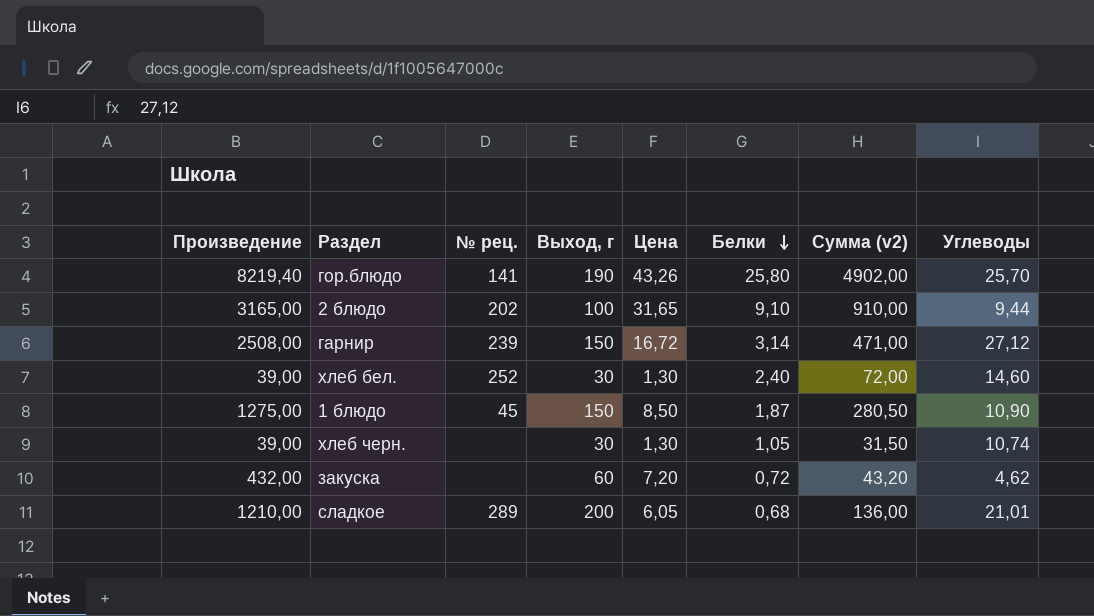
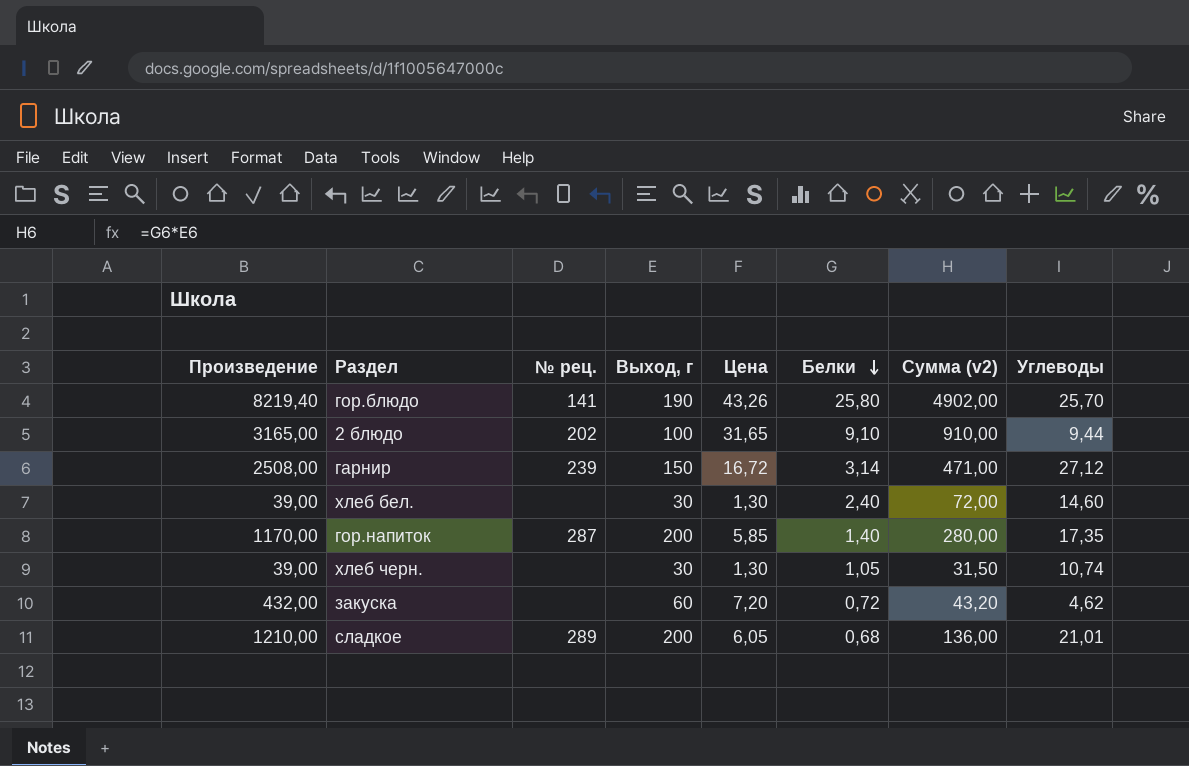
row 1 блюдо: 1275,00 | 45 | 150 | 8,50 | 1,87 | 280,50 | 10,90 -> none
хлеб бел. | № рец.: 252 -> none
row гор.напиток: none -> 1170,00 | 287 | 200 | 5,85 | 1,40 | 280,00 | 17,35

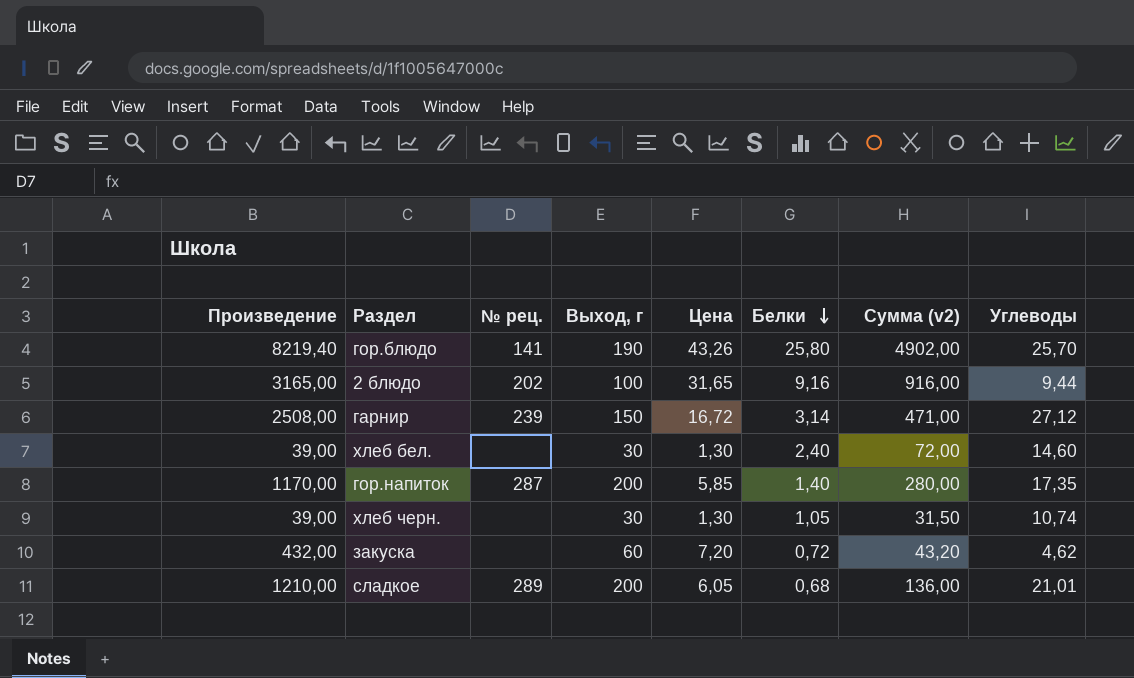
2 блюдо | Белки: 9,10 -> 9,16
2 блюдо | Сумма (v2): 910,00 -> 916,00

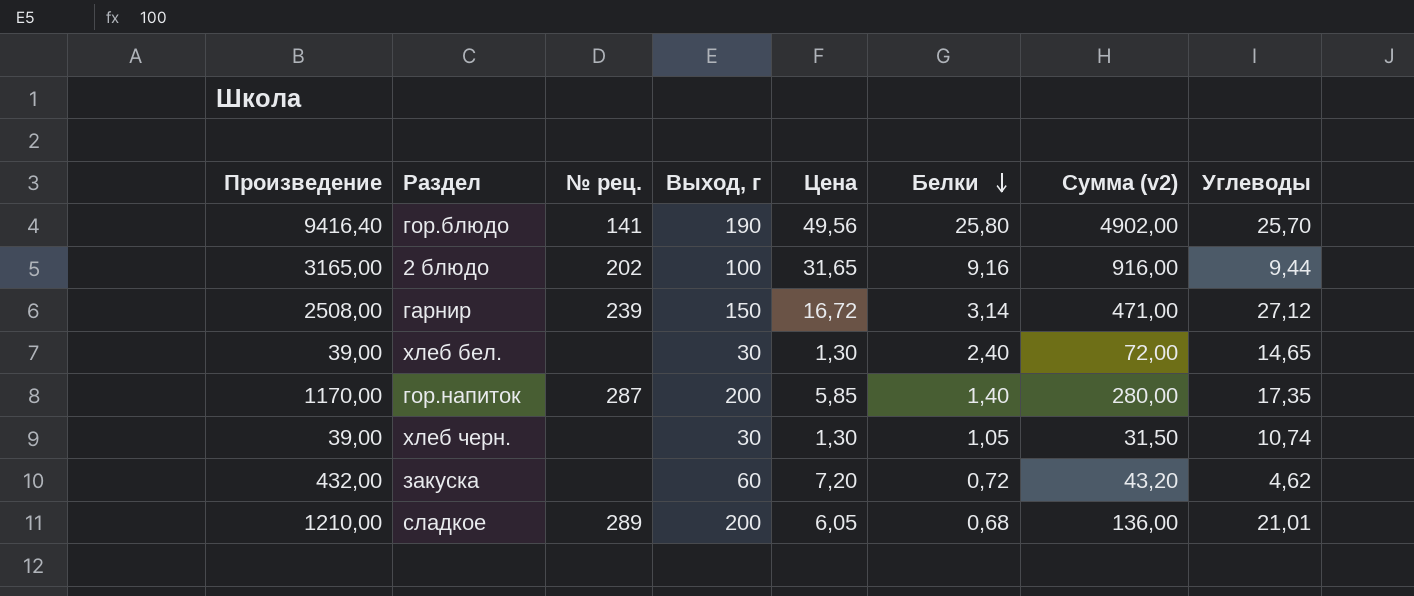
гор.блюдо | Произведение: 8219,40 -> 9416,40
гор.блюдо | Цена: 43,26 -> 49,56
хлеб бел. | Углеводы: 14,60 -> 14,65

